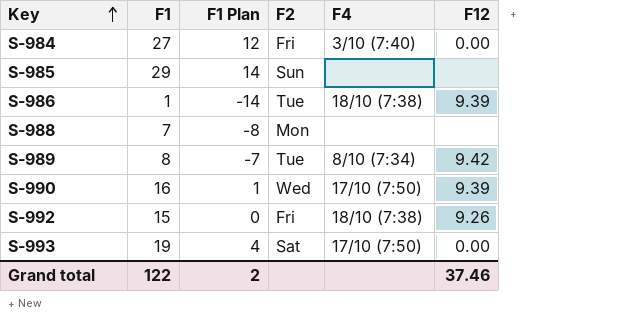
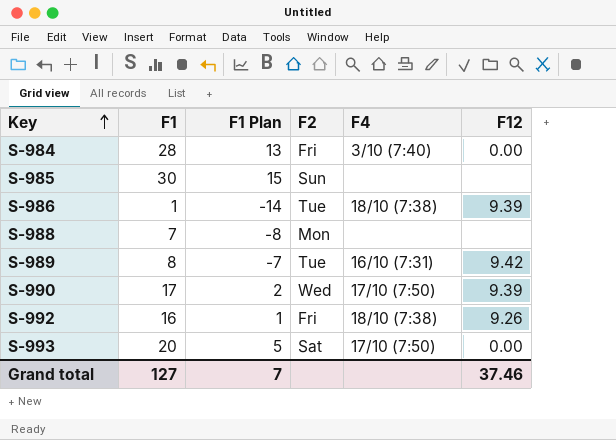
S-984 | F1: 27 -> 28
S-984 | F1 Plan: 12 -> 13
S-985 | F1: 29 -> 30
S-985 | F1 Plan: 14 -> 15
S-989 | F4: 8/10 (7:34) -> 16/10 (7:31)
S-990 | F1: 16 -> 17
S-990 | F1 Plan: 1 -> 2
S-992 | F1: 15 -> 16
S-992 | F1 Plan: 0 -> 1
S-993 | F1: 19 -> 20
S-993 | F1 Plan: 4 -> 5
Grand total | F1: 122 -> 127
Grand total | F1 Plan: 2 -> 7

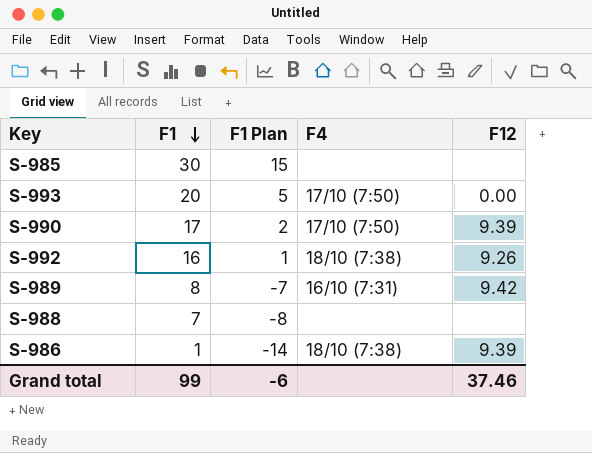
row order: Key ascending -> F1 descending
column F2 | position: 4 -> none
row S-984: 28 | 13 | Fri | 3/10 (7:40) | 0.00 -> none
Grand total | F1: 127 -> 99
Grand total | F1 Plan: 7 -> -6

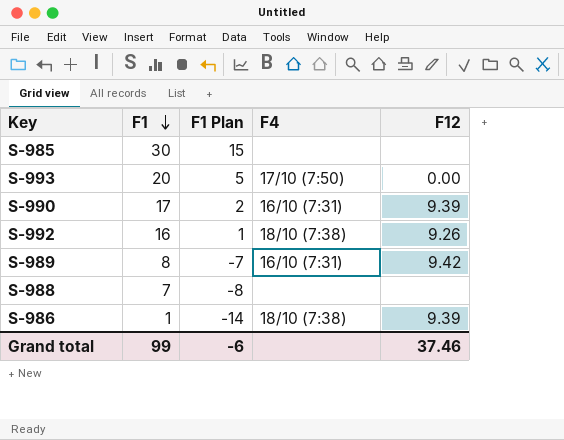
S-990 | F4: 17/10 (7:50) -> 16/10 (7:31)

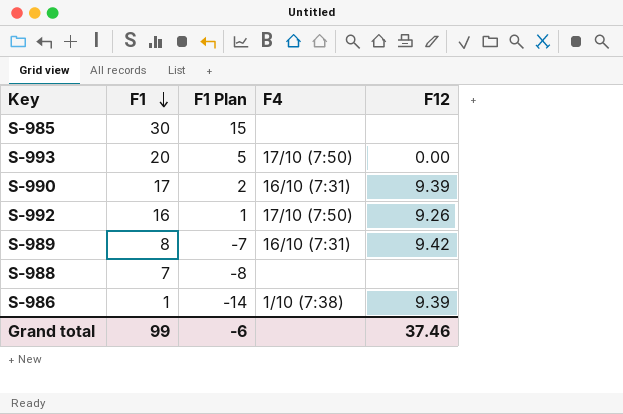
S-992 | F4: 18/10 (7:38) -> 17/10 (7:50)
S-986 | F4: 18/10 (7:38) -> 1/10 (7:38)

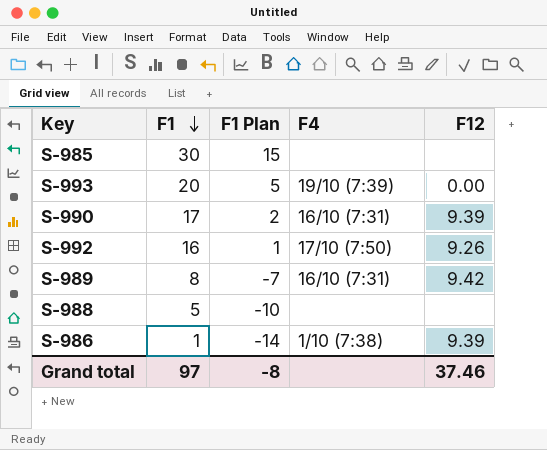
S-993 | F4: 17/10 (7:50) -> 19/10 (7:39)
S-988 | F1: 7 -> 5
S-988 | F1 Plan: -8 -> -10
Grand total | F1: 99 -> 97
Grand total | F1 Plan: -6 -> -8

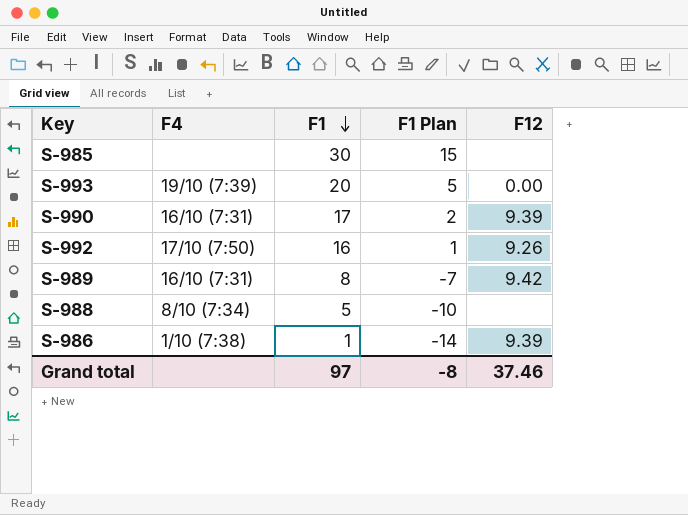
column F4 | position: 4 -> 2
S-988 | F4: none -> 8/10 (7:34)

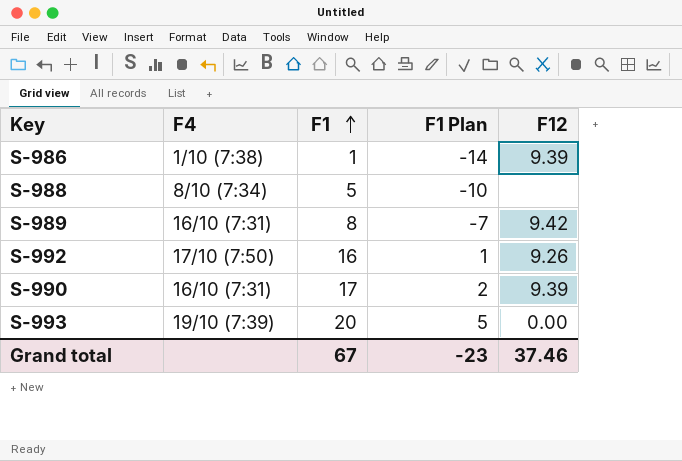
row order: F1 descending -> F1 ascending
row S-985: none | 30 | 15 | none -> none
Grand total | F1: 97 -> 67
Grand total | F1 Plan: -8 -> -23

